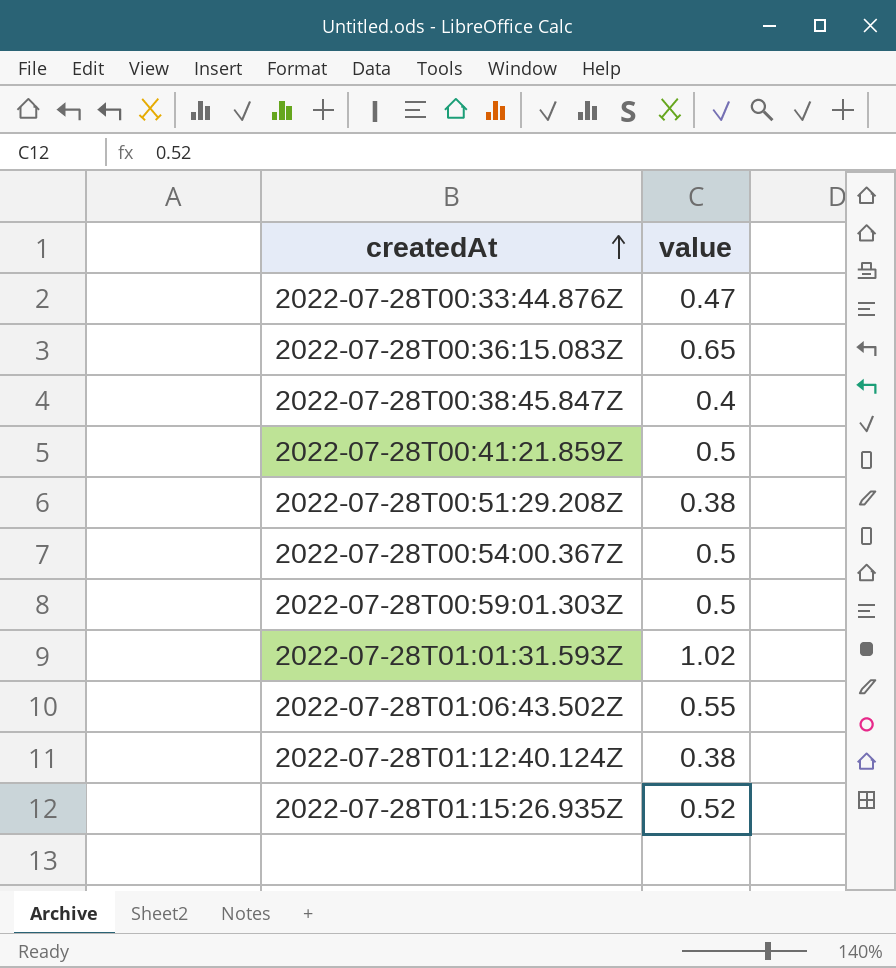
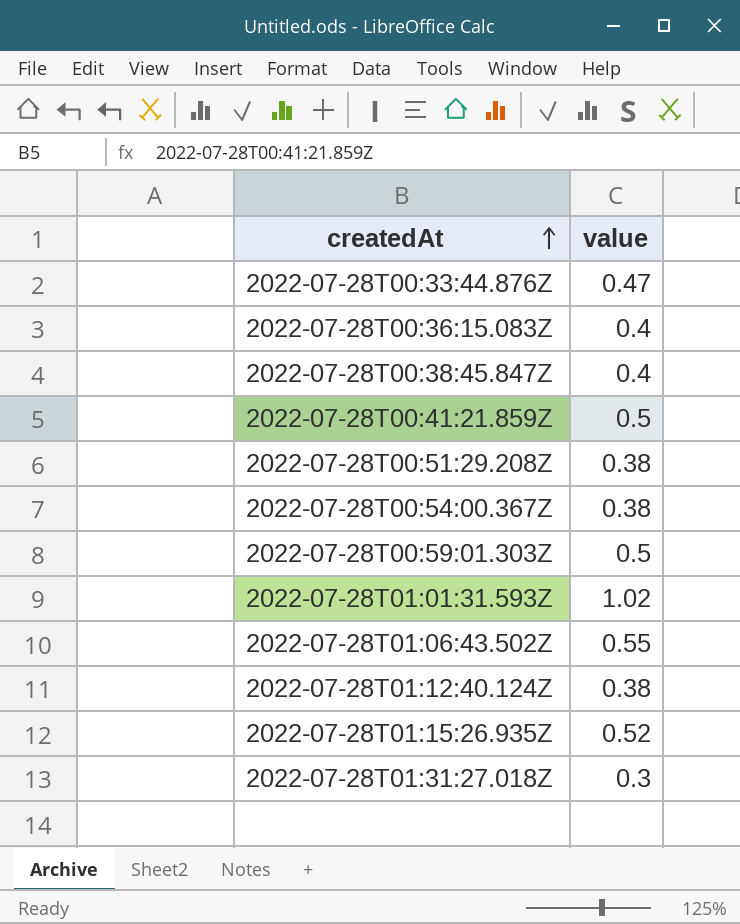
2022-07-28T00:36:15.083Z | value: 0.65 -> 0.4
2022-07-28T00:54:00.367Z | value: 0.5 -> 0.38
row 2022-07-28T01:31:27.018Z: none -> 0.3

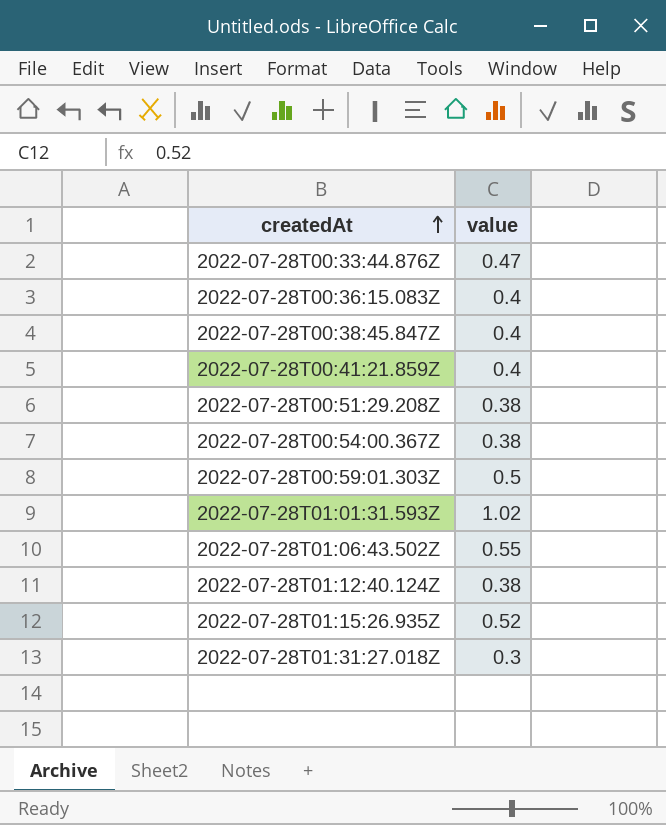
2022-07-28T00:41:21.859Z | value: 0.5 -> 0.4

